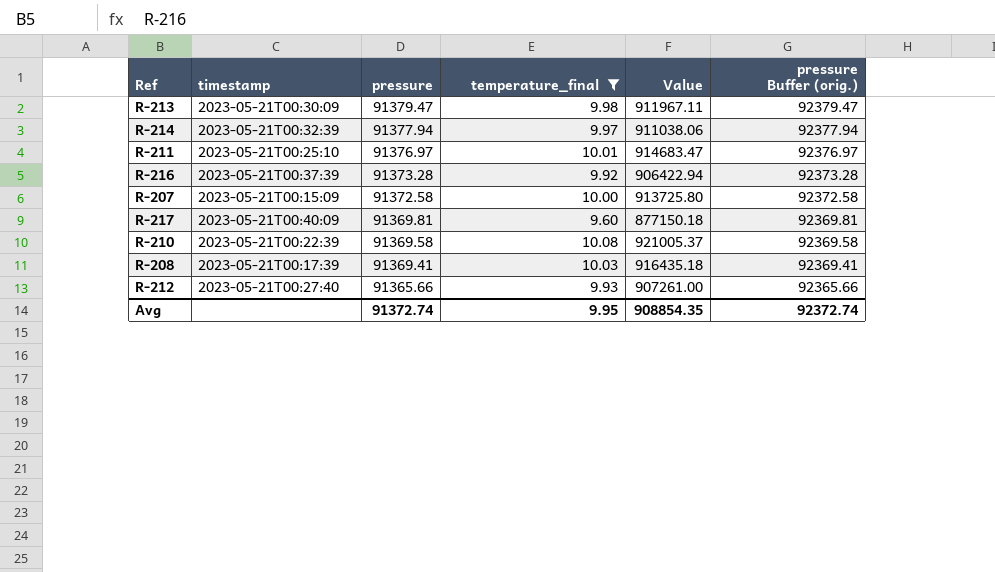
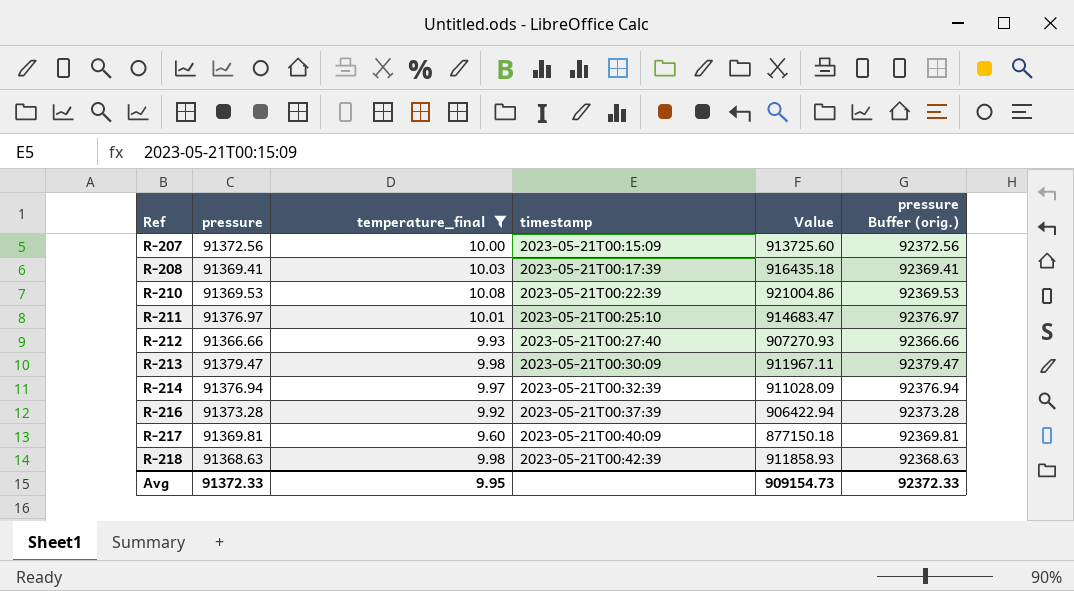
row order: pressure descending -> Ref ascending
column timestamp | position: 2 -> 4
R-207 | pressure: 91372.58 -> 91372.56
R-207 | Value: 913725.80 -> 913725.60
R-207 | pressure Buffer (orig.): 92372.58 -> 92372.56
R-210 | pressure: 91369.58 -> 91369.53
R-210 | Value: 921005.37 -> 921004.86
R-210 | pressure Buffer (orig.): 92369.58 -> 92369.53
R-212 | pressure: 91365.66 -> 91366.66
R-212 | Value: 907261.00 -> 907270.93
R-212 | pressure Buffer (orig.): 92365.66 -> 92366.66
R-214 | pressure: 91377.94 -> 91376.94
R-214 | Value: 911038.06 -> 911028.09
R-214 | pressure Buffer (orig.): 92377.94 -> 92376.94
row R-218: none -> 91368.63 | 9.98 | 2023-05-21T00:42:39 | 911858.93 | 92368.63
Avg | pressure: 91372.74 -> 91372.33
Avg | Value: 908854.35 -> 909154.73
Avg | pressure Buffer (orig.): 92372.74 -> 92372.33

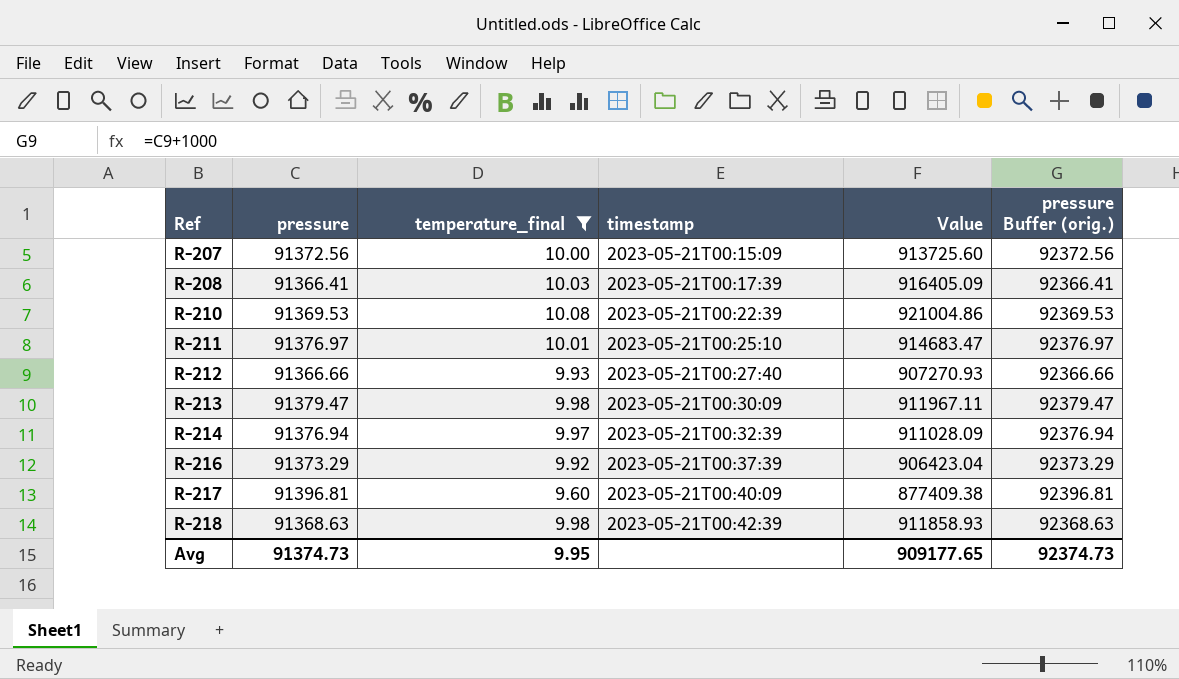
R-208 | pressure: 91369.41 -> 91366.41
R-208 | Value: 916435.18 -> 916405.09
R-208 | pressure Buffer (orig.): 92369.41 -> 92366.41
R-216 | pressure: 91373.28 -> 91373.29
R-216 | Value: 906422.94 -> 906423.04
R-216 | pressure Buffer (orig.): 92373.28 -> 92373.29
R-217 | pressure: 91369.81 -> 91396.81
R-217 | Value: 877150.18 -> 877409.38
R-217 | pressure Buffer (orig.): 92369.81 -> 92396.81
Avg | pressure: 91372.33 -> 91374.73
Avg | Value: 909154.73 -> 909177.65
Avg | pressure Buffer (orig.): 92372.33 -> 92374.73

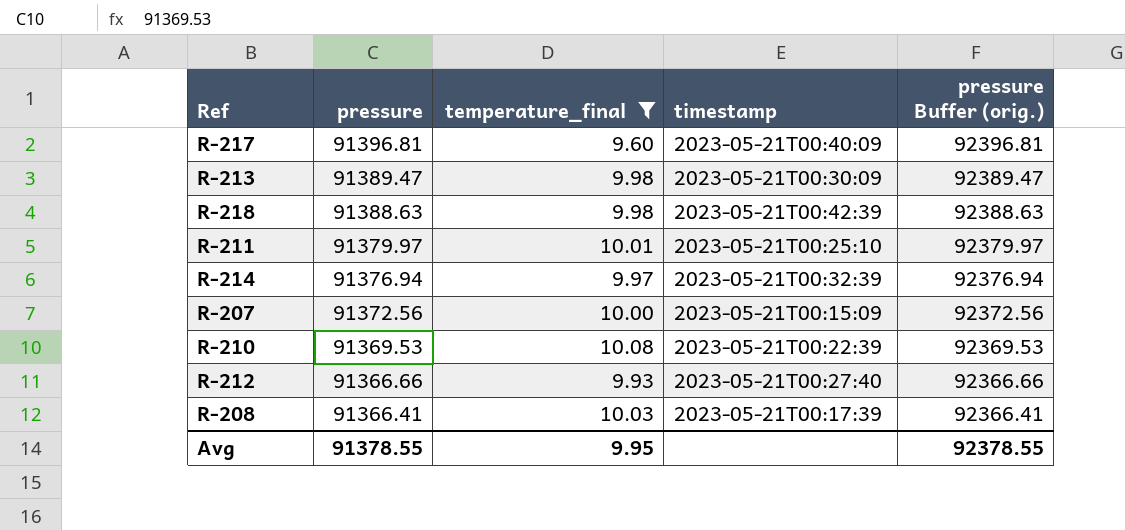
row order: Ref ascending -> pressure descending
column Value | formula: [pressure] * [temperature_final] -> none
row R-216: 91373.29 | 9.92 | 2023-05-21T00:37:39 | 906423.04 | 92373.29 -> none
R-213 | pressure: 91379.47 -> 91389.47
R-213 | pressure Buffer (orig.): 92379.47 -> 92389.47
R-218 | pressure: 91368.63 -> 91388.63
R-218 | pressure Buffer (orig.): 92368.63 -> 92388.63
R-211 | pressure: 91376.97 -> 91379.97
R-211 | pressure Buffer (orig.): 92376.97 -> 92379.97
Avg | pressure: 91374.73 -> 91378.55
Avg | pressure Buffer (orig.): 92374.73 -> 92378.55

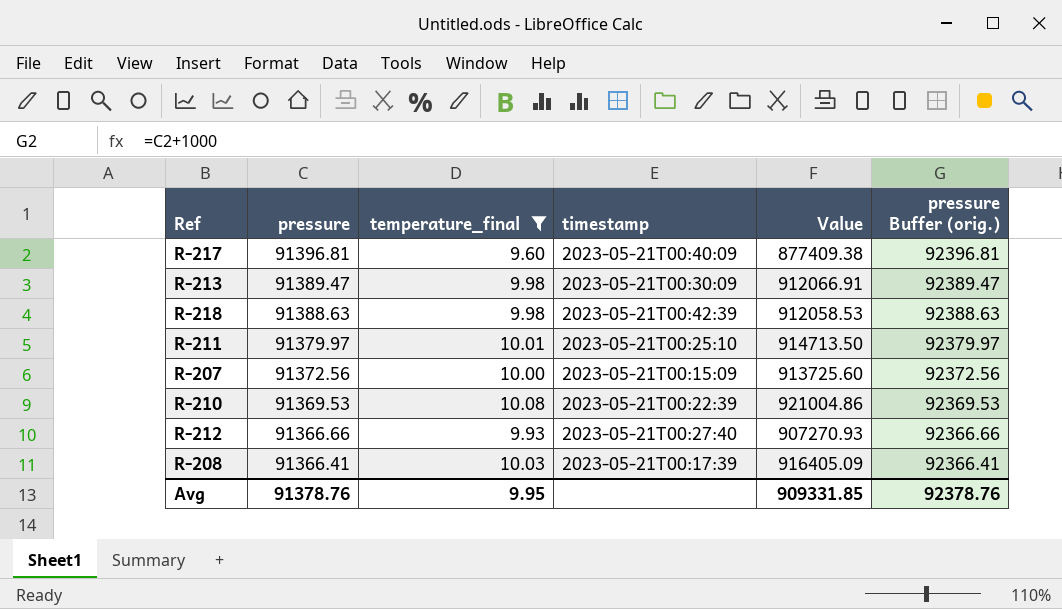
column Value | formula: none -> [pressure] * [temperature_final]
row R-214: 91376.94 | 9.97 | 2023-05-21T00:32:39 | 92376.94 -> none
Avg | pressure: 91378.55 -> 91378.76
Avg | pressure Buffer (orig.): 92378.55 -> 92378.76

